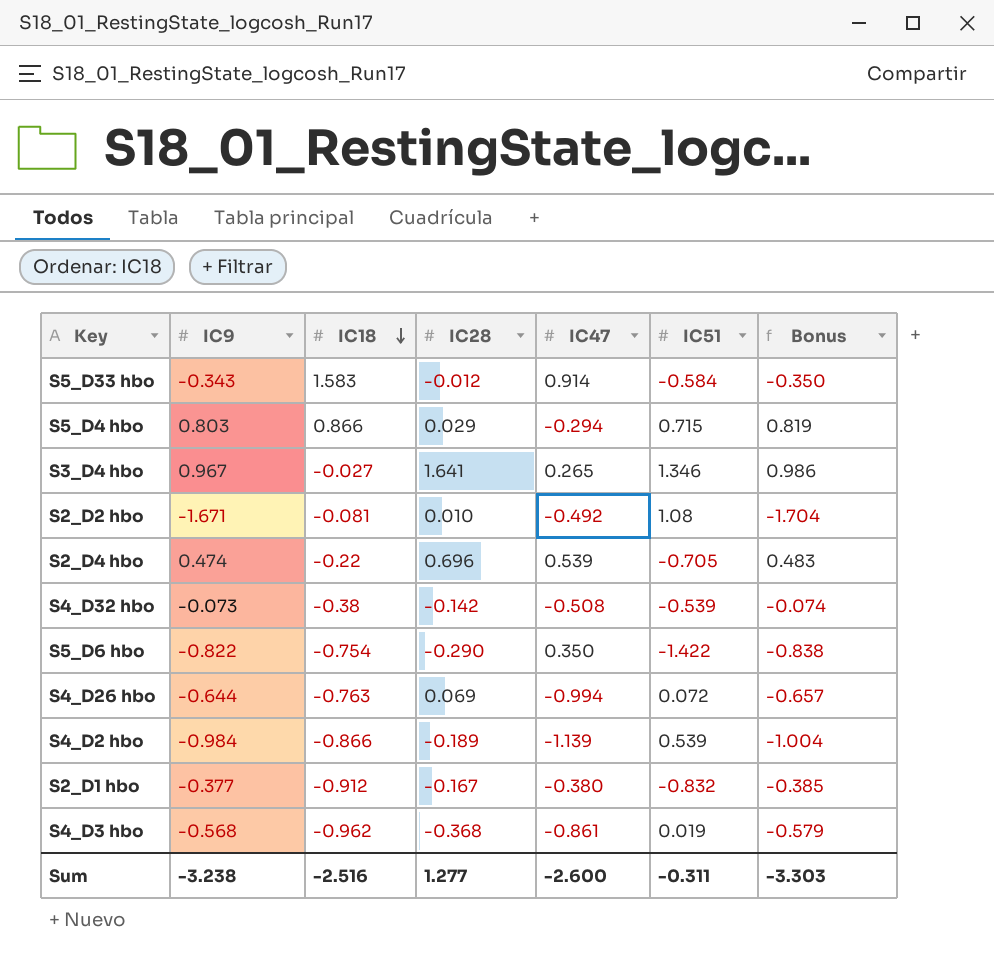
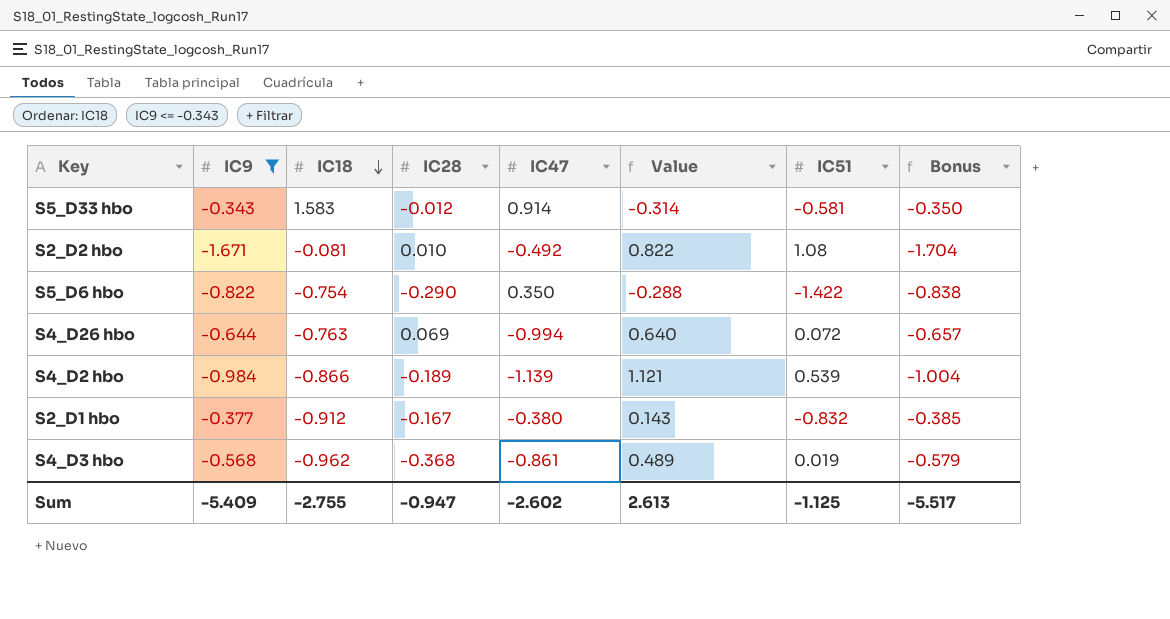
filter: none -> IC9 <= -0.343
column Value | formula: none -> [IC9] * [IC47]
S5_D33 hbo | IC51: -0.584 -> -0.581
Sum | IC9: -3.238 -> -5.409
Sum | IC18: -2.516 -> -2.755
Sum | IC28: 1.277 -> -0.947
Sum | IC47: -2.600 -> -2.602
Sum | IC51: -0.311 -> -1.125
Sum | Bonus: -3.303 -> -5.517

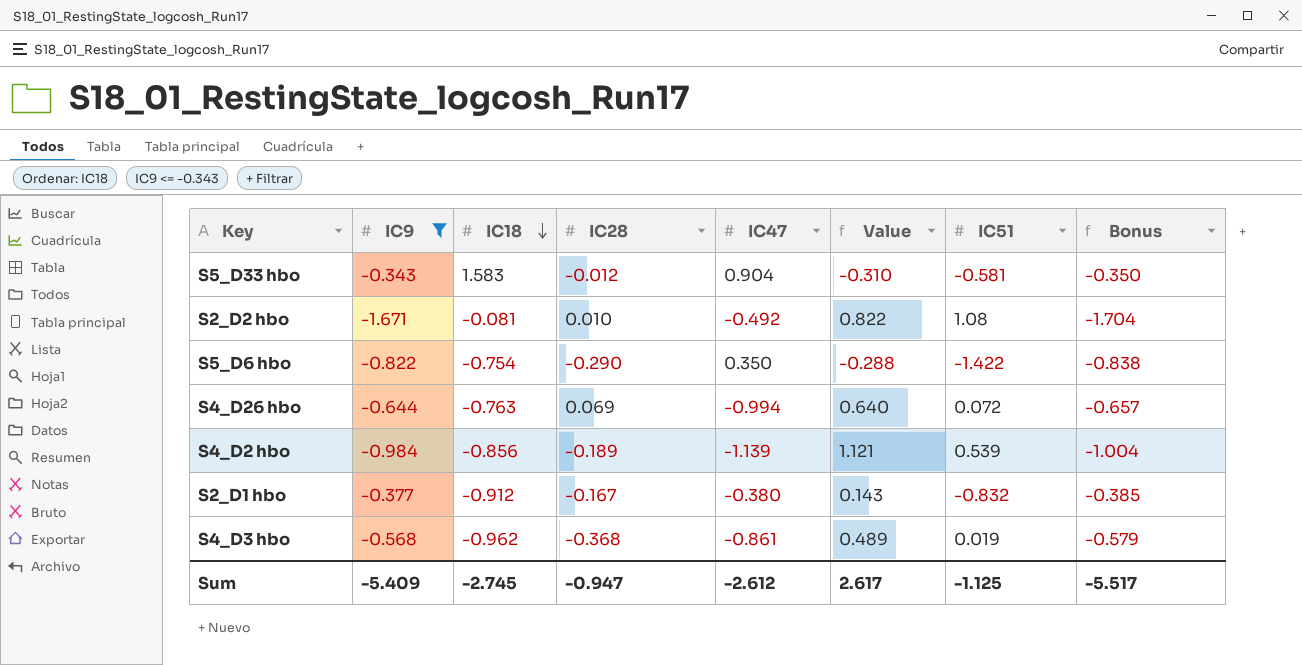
S5_D33 hbo | IC47: 0.914 -> 0.904
S5_D33 hbo | Value: -0.314 -> -0.310
S4_D2 hbo | IC18: -0.866 -> -0.856
Sum | IC18: -2.755 -> -2.745
Sum | IC47: -2.602 -> -2.612
Sum | Value: 2.613 -> 2.617

